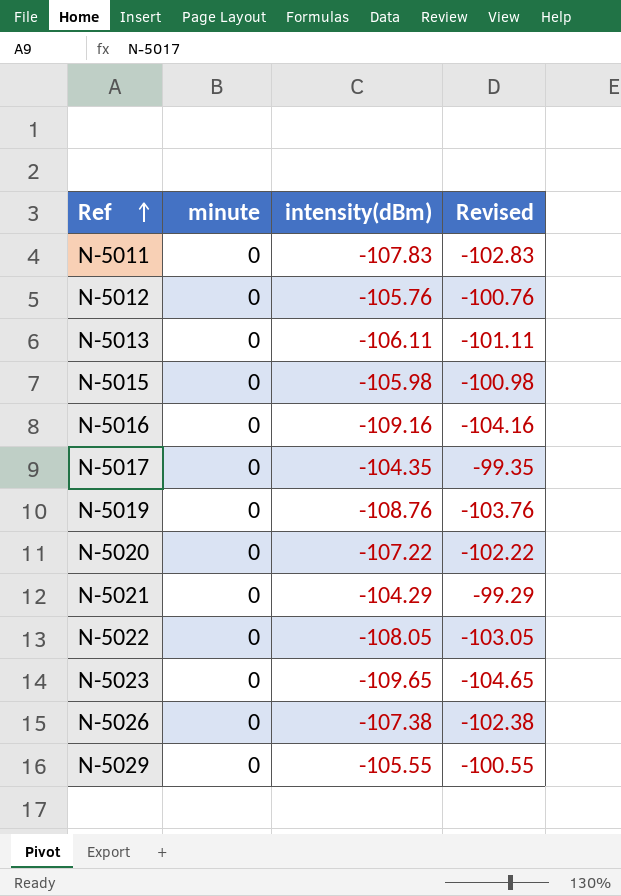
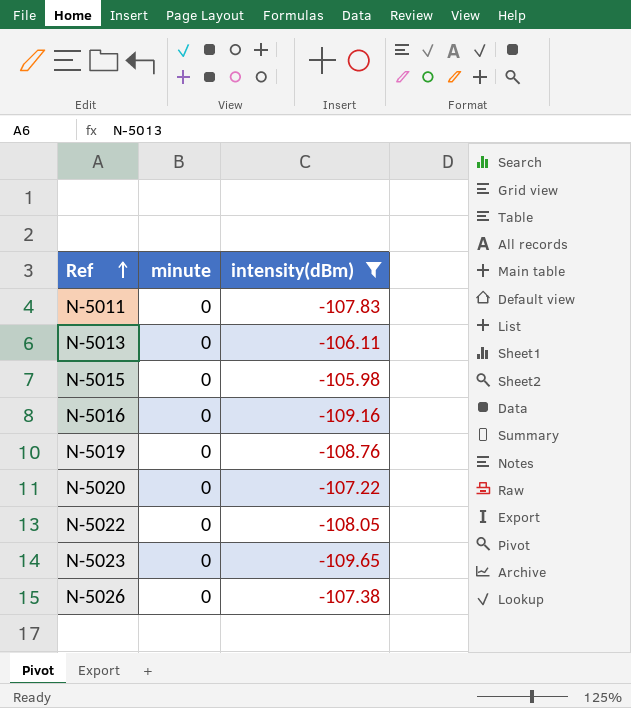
filter: none -> intensity(dBm) <= -105.98
column Revised | formula: [intensity(dBm)] + 5 -> none

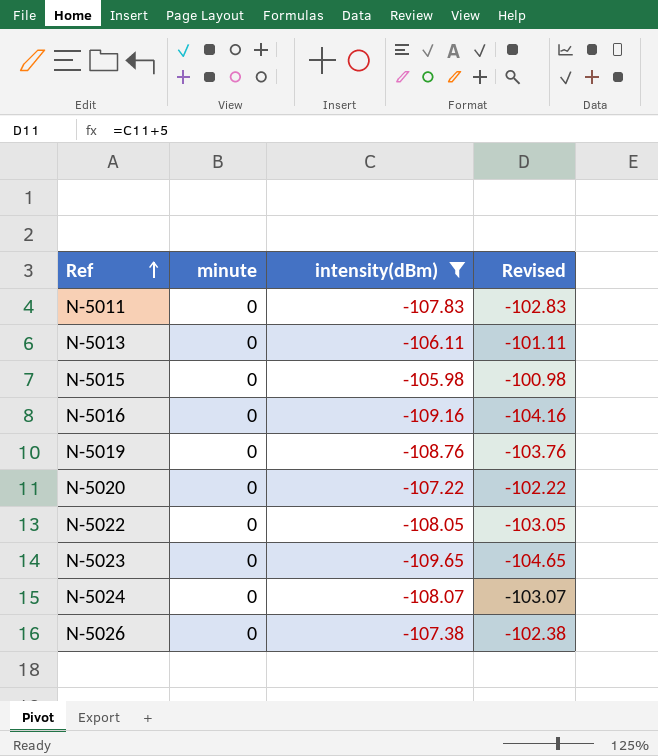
column Revised | formula: none -> [intensity(dBm)] + 5
row N-5024: none -> 0 | -108.07 | -103.07

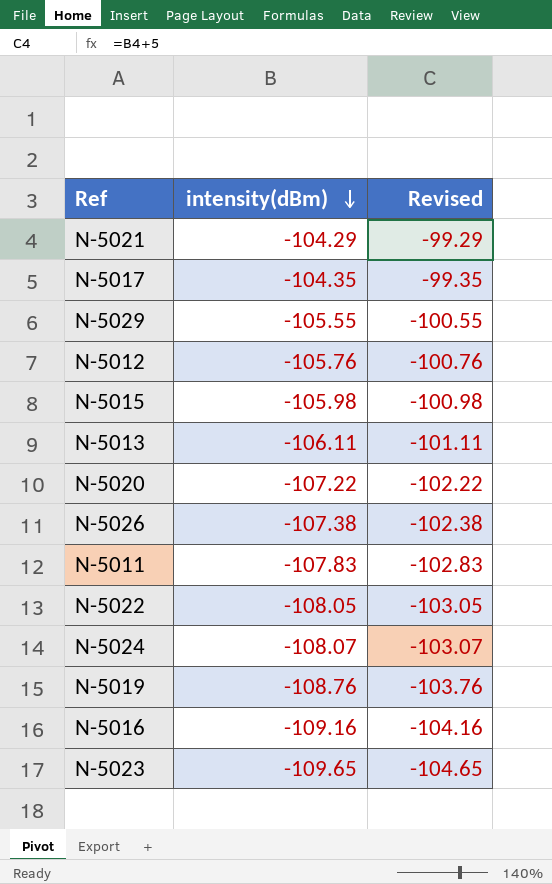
filter: intensity(dBm) <= -105.98 -> none
row order: Ref ascending -> intensity(dBm) descending
column minute | position: 2 -> none

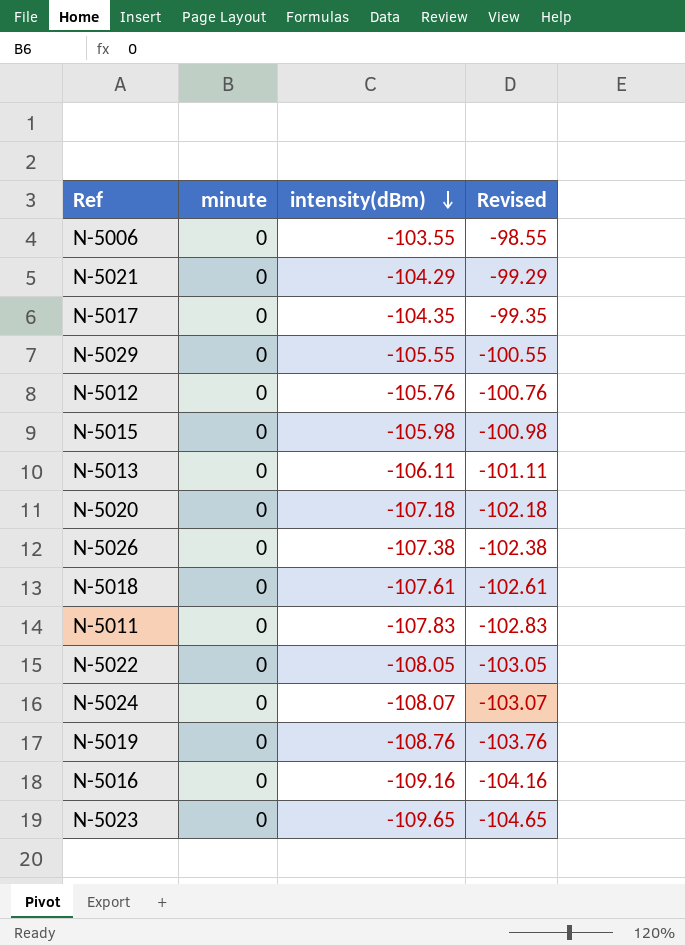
column minute | position: none -> 2
row N-5006: none -> 0 | -103.55 | -98.55
N-5020 | intensity(dBm): -107.22 -> -107.18
N-5020 | Revised: -102.22 -> -102.18
row N-5018: none -> 0 | -107.61 | -102.61

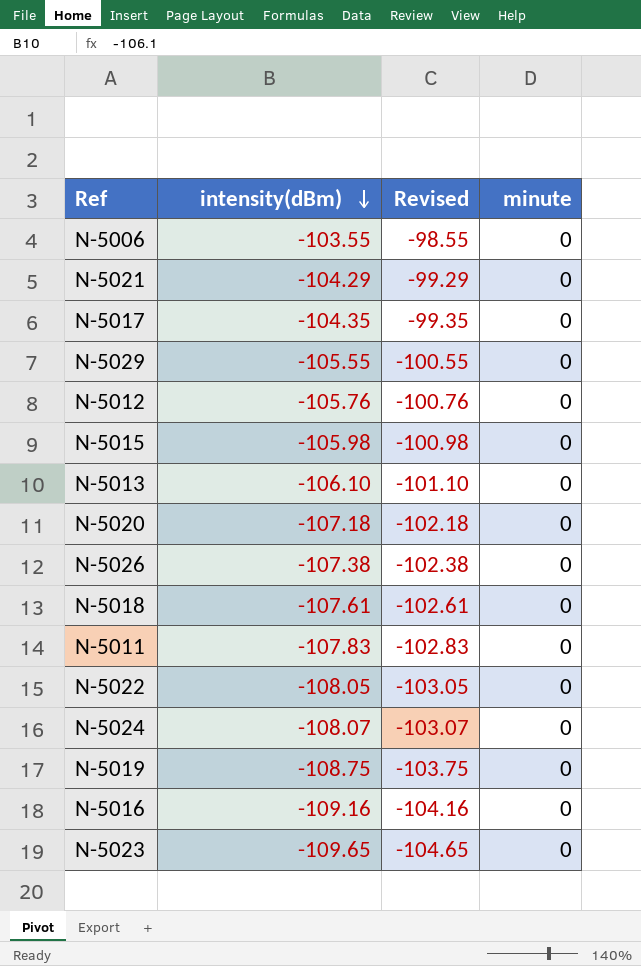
column minute | position: 2 -> 4
N-5013 | intensity(dBm): -106.11 -> -106.10
N-5013 | Revised: -101.11 -> -101.10
N-5019 | intensity(dBm): -108.76 -> -108.75
N-5019 | Revised: -103.76 -> -103.75

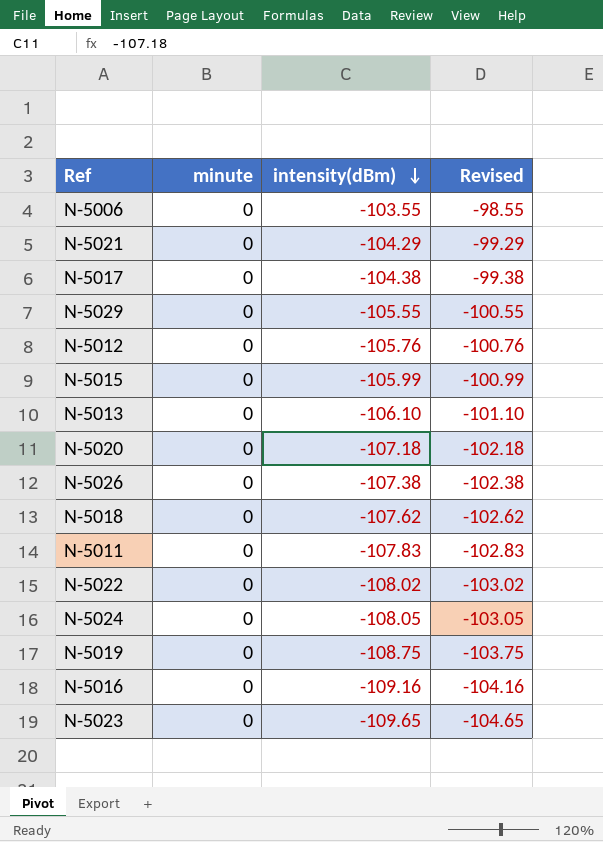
column minute | position: 4 -> 2
N-5017 | intensity(dBm): -104.35 -> -104.38
N-5017 | Revised: -99.35 -> -99.38
N-5015 | intensity(dBm): -105.98 -> -105.99
N-5015 | Revised: -100.98 -> -100.99
N-5018 | intensity(dBm): -107.61 -> -107.62
N-5018 | Revised: -102.61 -> -102.62
N-5022 | intensity(dBm): -108.05 -> -108.02
N-5022 | Revised: -103.05 -> -103.02
N-5024 | intensity(dBm): -108.07 -> -108.05
N-5024 | Revised: -103.07 -> -103.05

